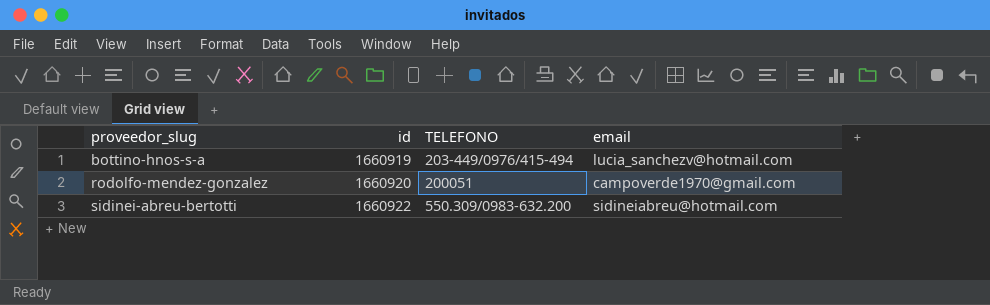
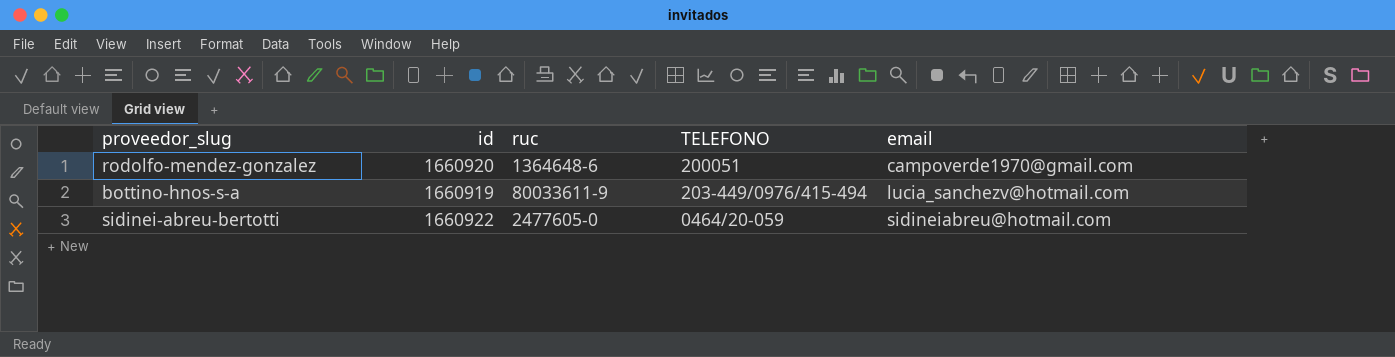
row order: proveedor_slug ascending -> email ascending
column ruc | position: none -> 3
sidinei-abreu-bertotti | TELEFONO: 550.309/0983-632.200 -> 0464/20-059

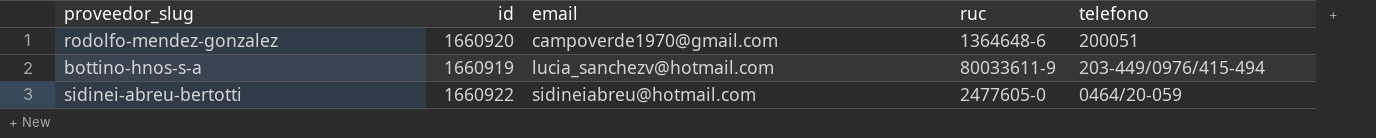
column email | position: 5 -> 3
column name: TELEFONO -> telefono

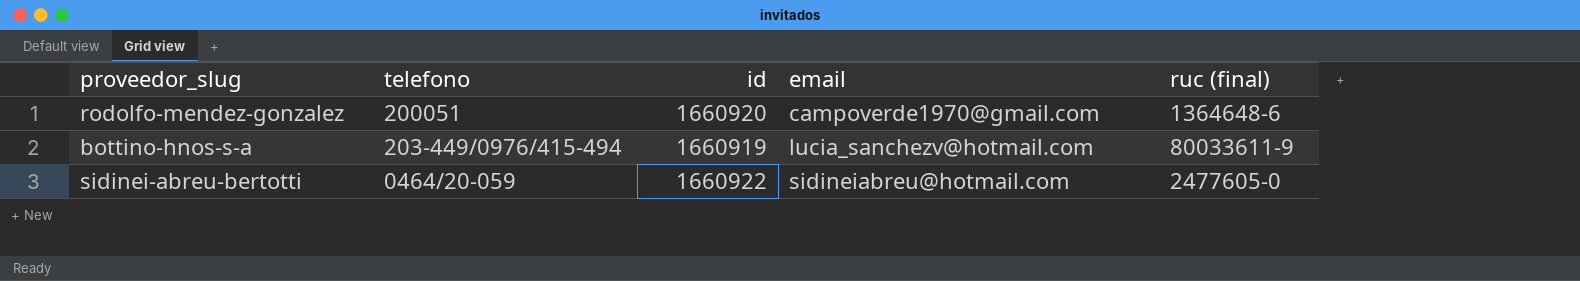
column telefono | position: 5 -> 2
column name: ruc -> ruc (final)

